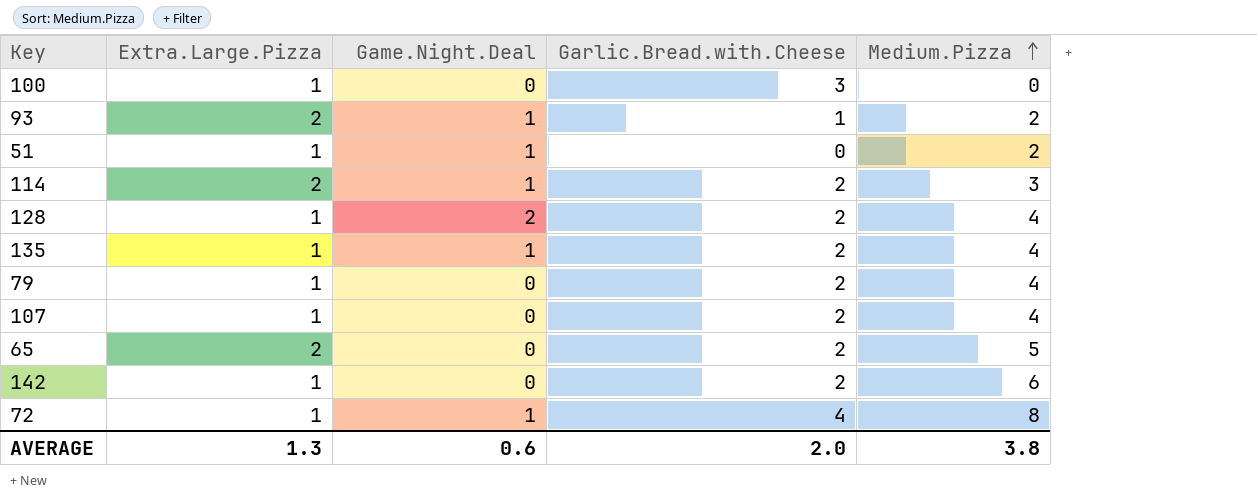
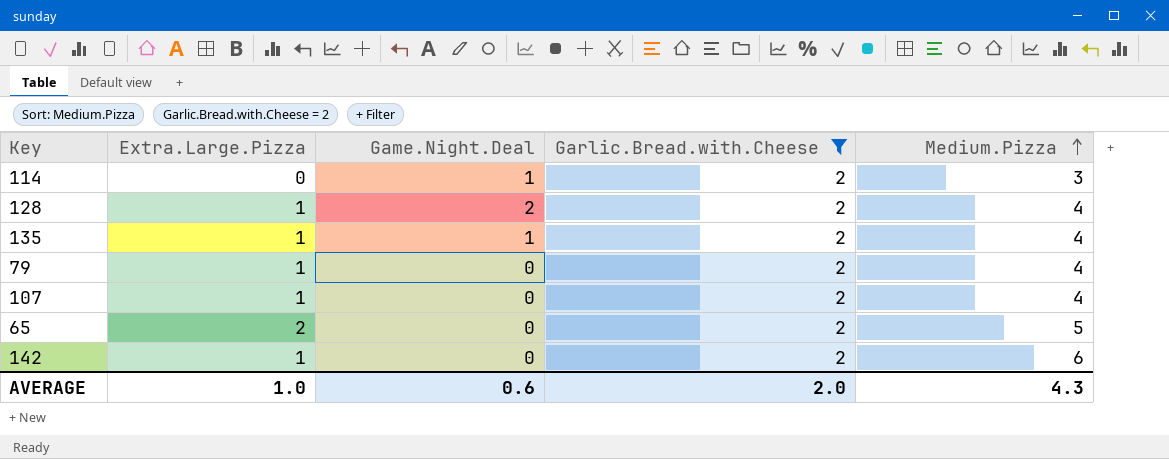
filter: none -> Garlic.Bread.with.Cheese = 2
114 | Extra.Large.Pizza: 2 -> 0
AVERAGE | Extra.Large.Pizza: 1.3 -> 1.0
AVERAGE | Medium.Pizza: 3.8 -> 4.3

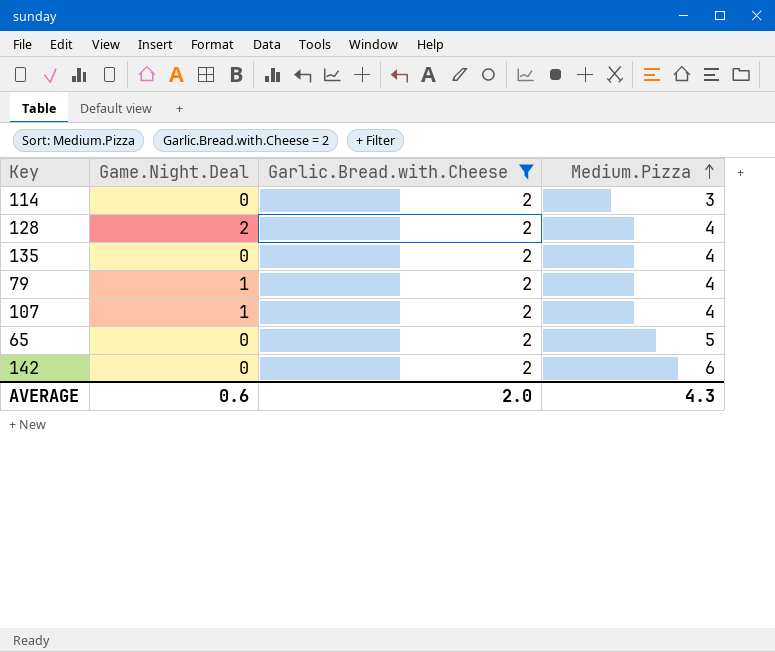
column Extra.Large.Pizza | position: 2 -> none
114 | Game.Night.Deal: 1 -> 0
135 | Game.Night.Deal: 1 -> 0
79 | Game.Night.Deal: 0 -> 1
107 | Game.Night.Deal: 0 -> 1

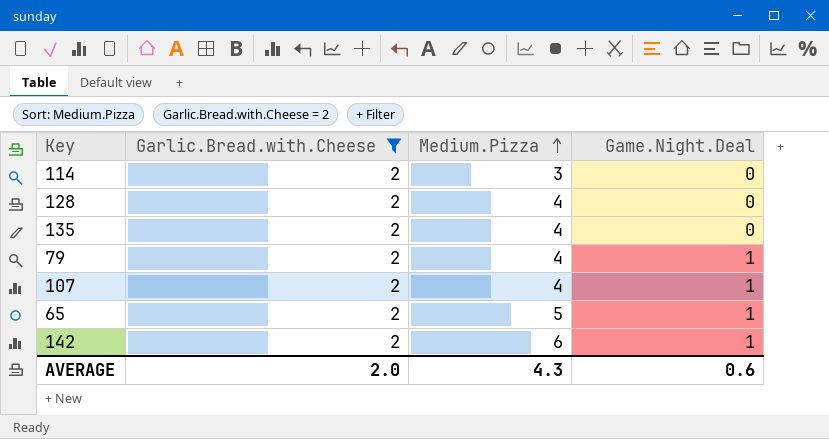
column Game.Night.Deal | position: 2 -> 4
128 | Game.Night.Deal: 2 -> 0
65 | Game.Night.Deal: 0 -> 1
142 | Game.Night.Deal: 0 -> 1

